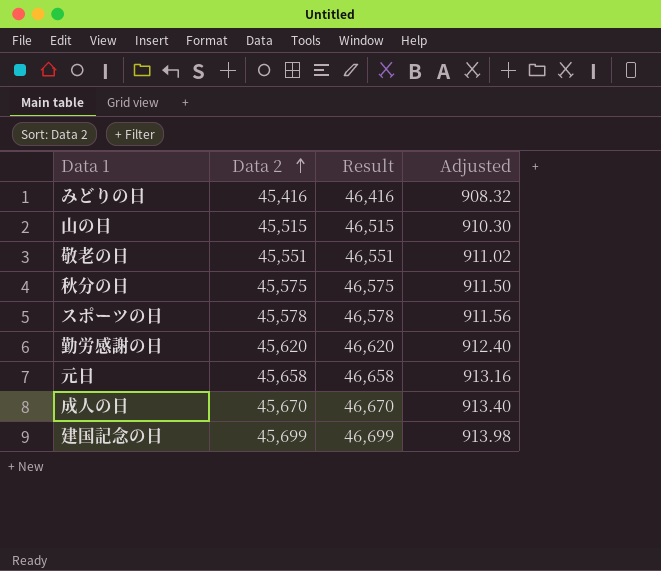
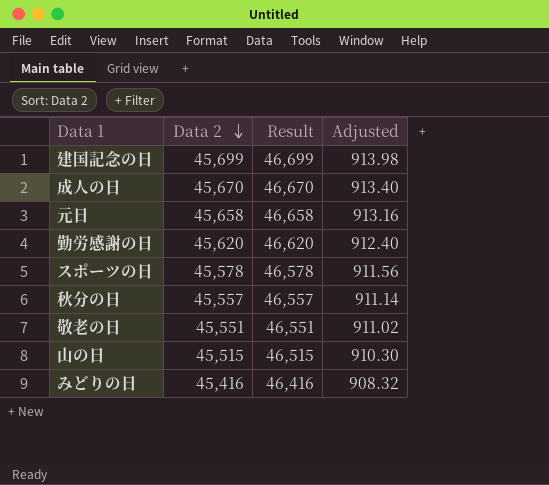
row order: Data 2 ascending -> Data 2 descending
秋分の日 | Data 2: 45,575 -> 45,557
秋分の日 | Result: 46,575 -> 46,557
秋分の日 | Adjusted: 911.50 -> 911.14

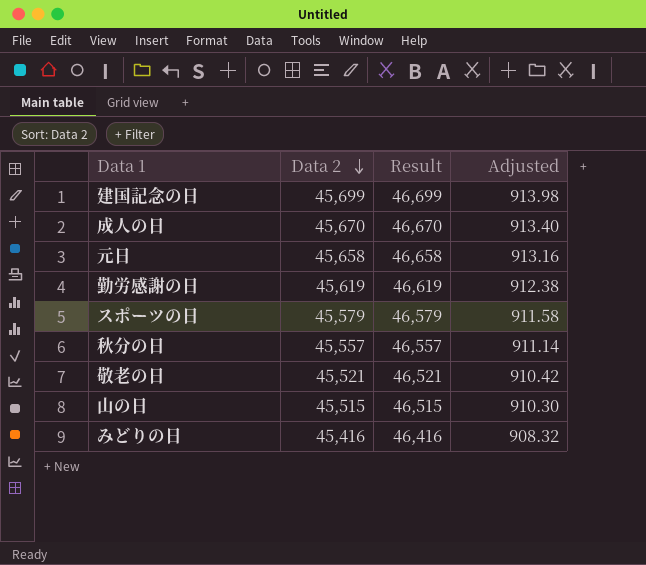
勤労感謝の日 | Data 2: 45,620 -> 45,619
勤労感謝の日 | Result: 46,620 -> 46,619
勤労感謝の日 | Adjusted: 912.40 -> 912.38
スポーツの日 | Data 2: 45,578 -> 45,579
スポーツの日 | Result: 46,578 -> 46,579
スポーツの日 | Adjusted: 911.56 -> 911.58
敬老の日 | Data 2: 45,551 -> 45,521
敬老の日 | Result: 46,551 -> 46,521
敬老の日 | Adjusted: 911.02 -> 910.42

